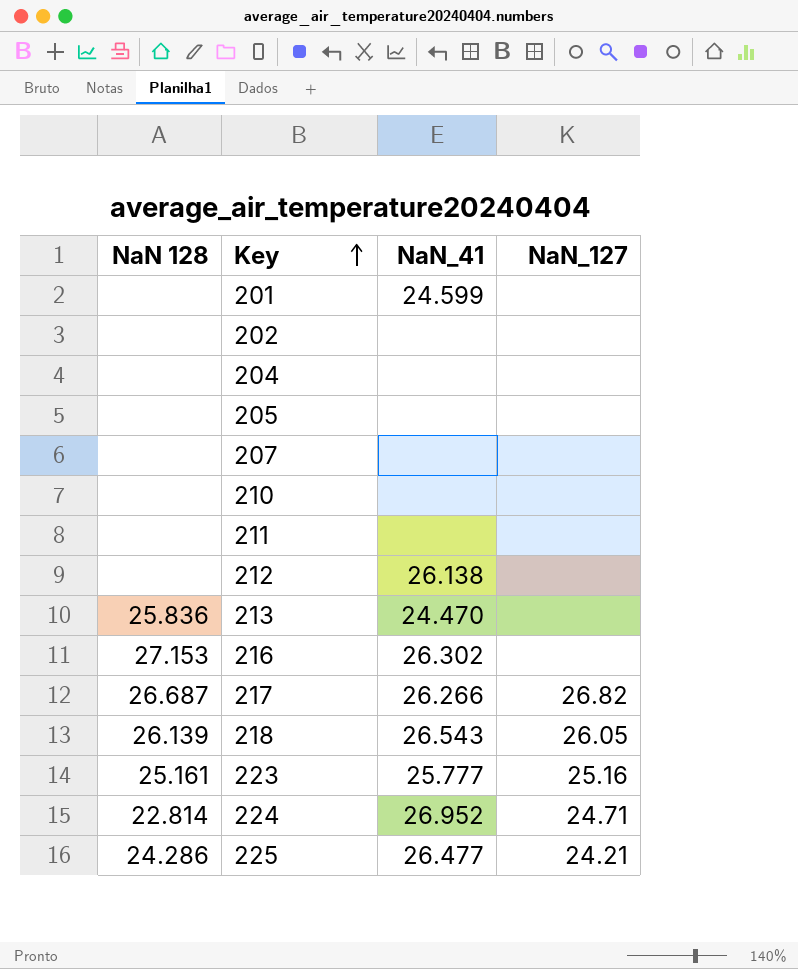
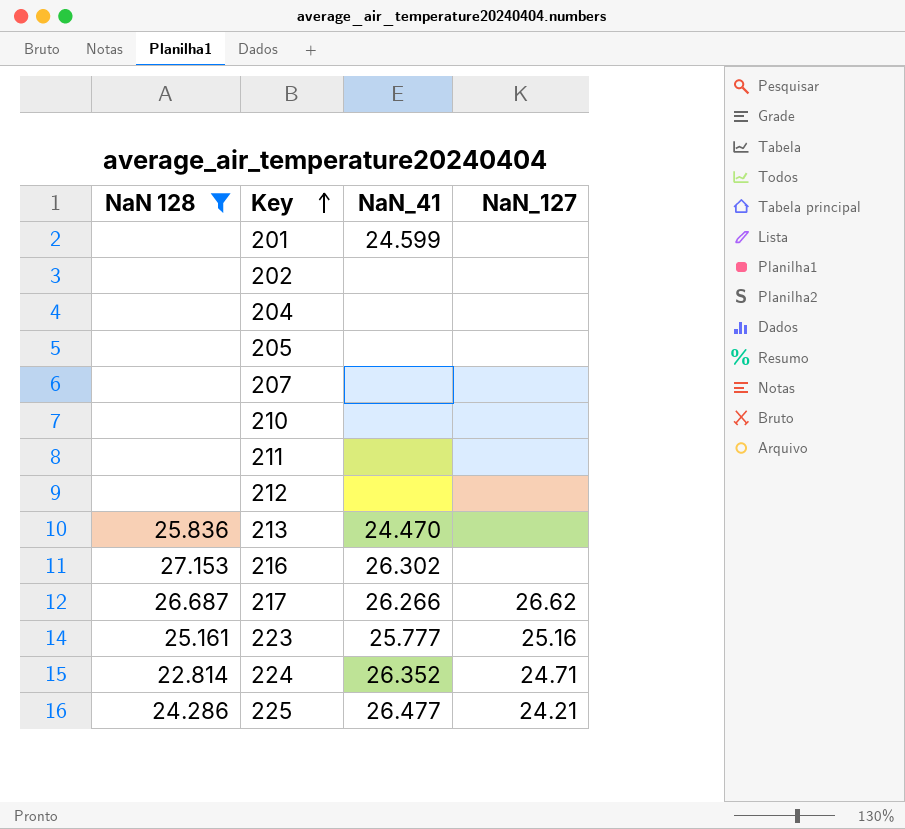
filter: none -> NaN 128 != 26.139
212 | NaN_41: 26.138 -> none
217 | NaN_127: 26.82 -> 26.62
224 | NaN_41: 26.952 -> 26.352

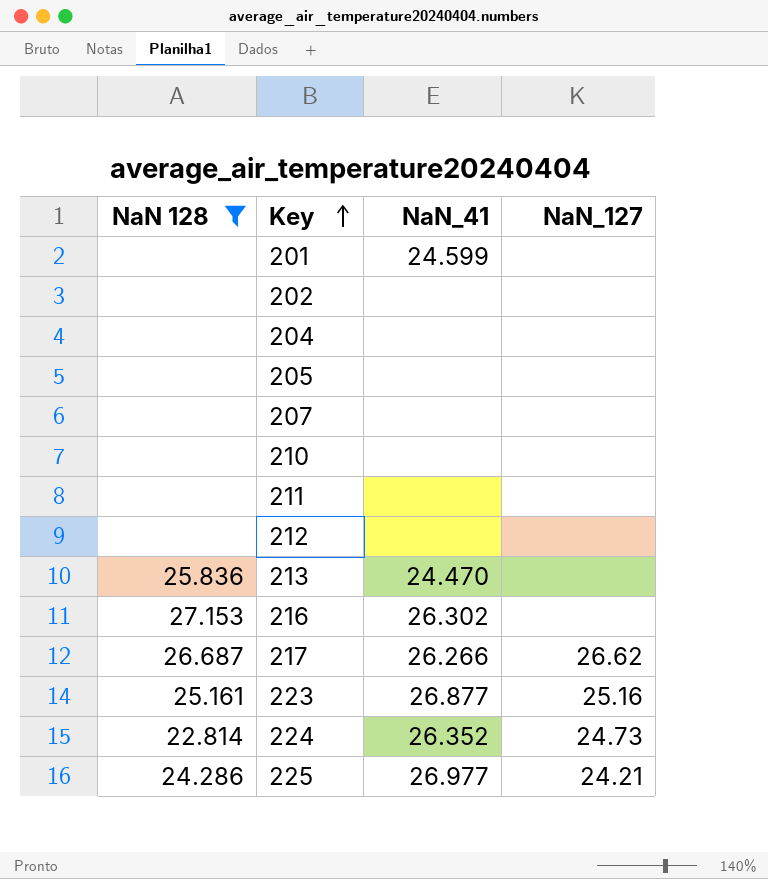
223 | NaN_41: 25.777 -> 26.877
224 | NaN_127: 24.71 -> 24.73
225 | NaN_41: 26.477 -> 26.977

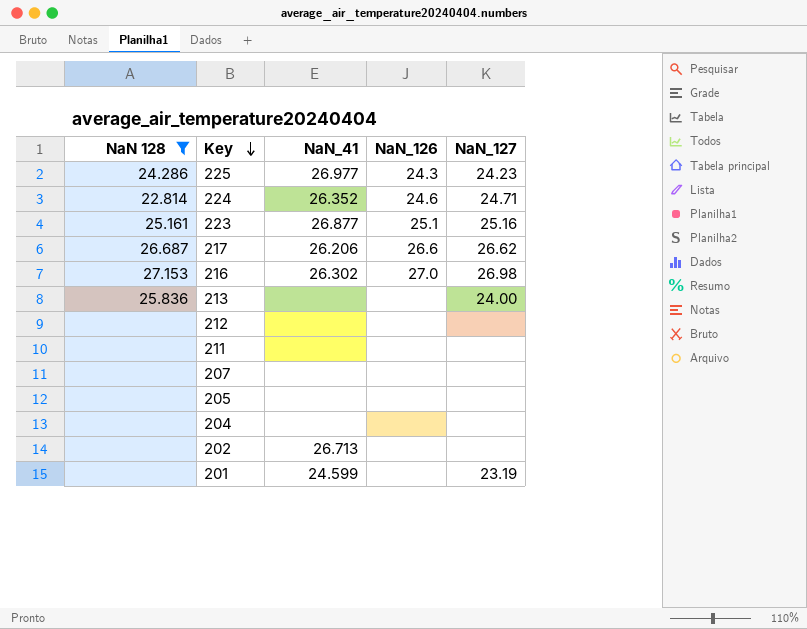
row order: Key ascending -> Key descending
column NaN_126 | position: none -> 4
row 210: none | none | none -> none
225 | NaN_127: 24.21 -> 24.23
224 | NaN_127: 24.73 -> 24.71
217 | NaN_41: 26.266 -> 26.206
216 | NaN_127: none -> 26.98
213 | NaN_41: 24.470 -> none
213 | NaN_127: none -> 24.00
202 | NaN_41: none -> 26.713
201 | NaN_127: none -> 23.19

